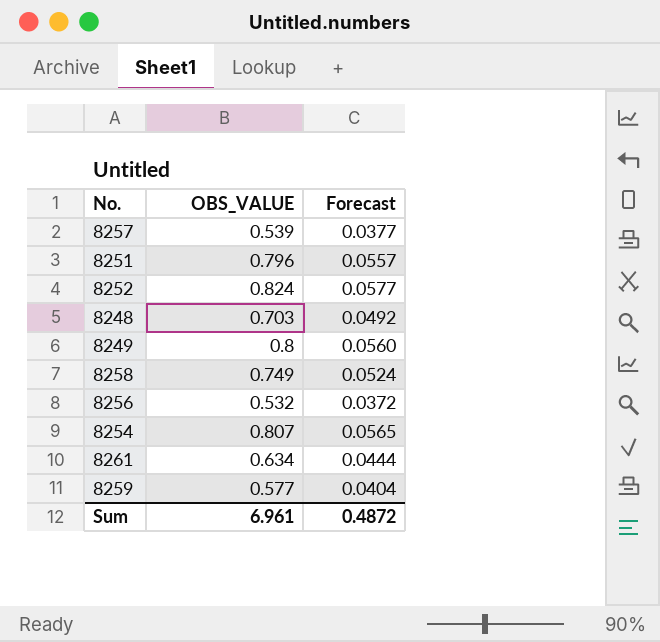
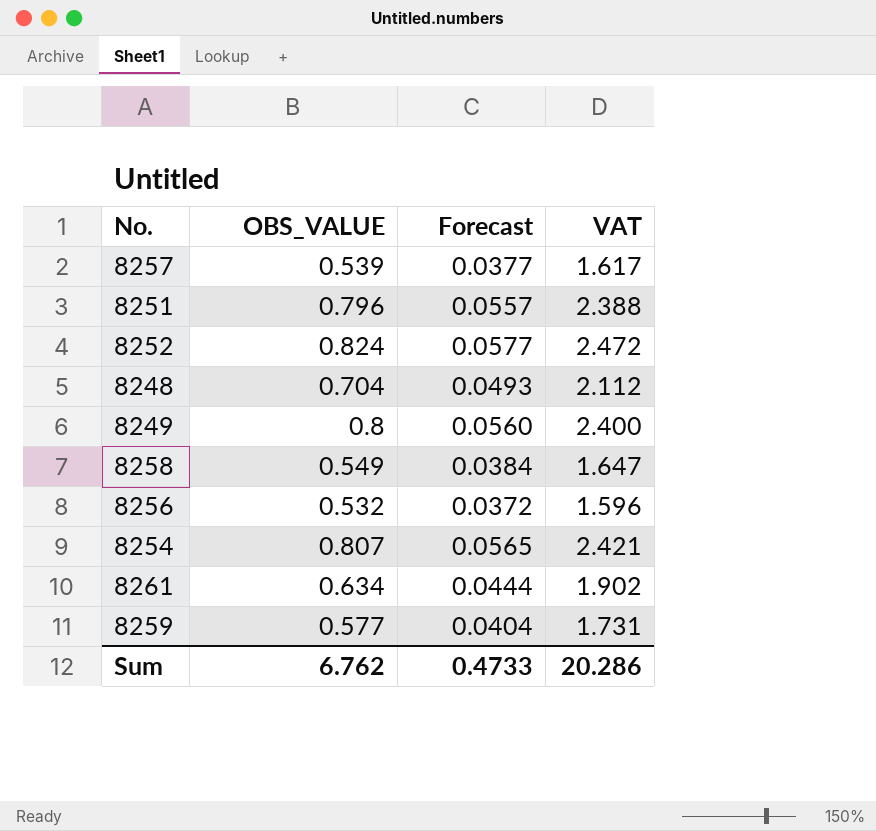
column VAT | formula: none -> [OBS_VALUE] * 3
8248 | OBS_VALUE: 0.703 -> 0.704
8248 | Forecast: 0.0492 -> 0.0493
8258 | OBS_VALUE: 0.749 -> 0.549
8258 | Forecast: 0.0524 -> 0.0384
Sum | OBS_VALUE: 6.961 -> 6.762
Sum | Forecast: 0.4872 -> 0.4733

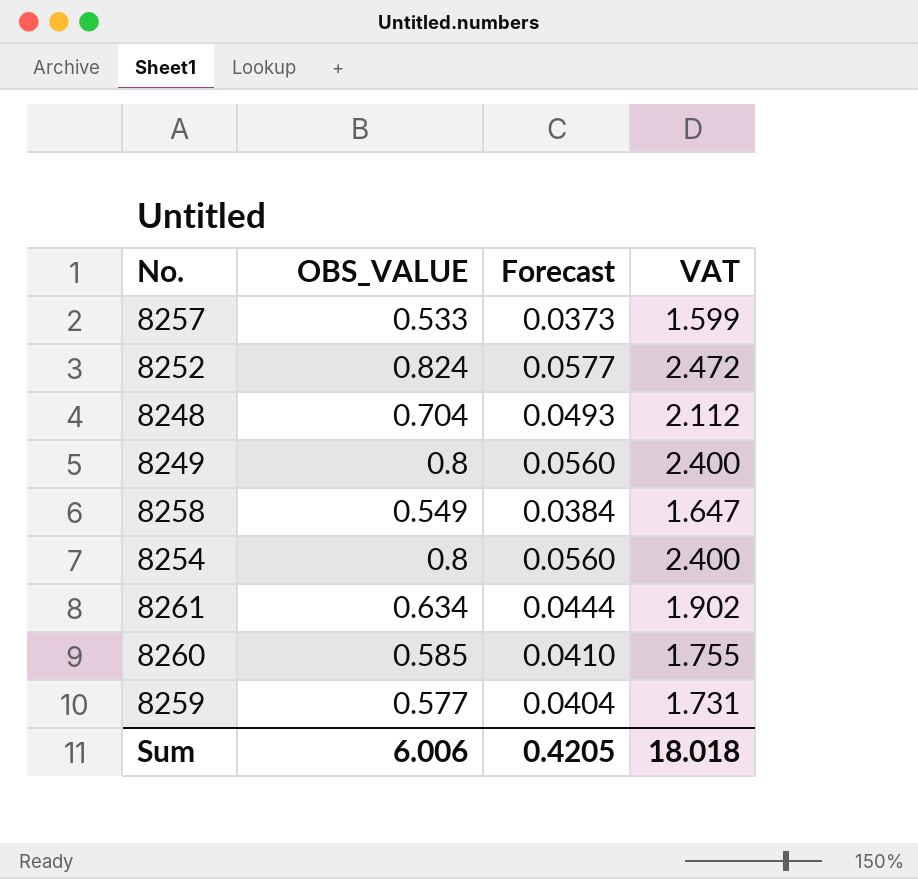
row 8251: 0.796 | 0.0557 | 2.388 -> none
row 8256: 0.532 | 0.0372 | 1.596 -> none
8257 | OBS_VALUE: 0.539 -> 0.533
8257 | Forecast: 0.0377 -> 0.0373
8257 | VAT: 1.617 -> 1.599
8254 | OBS_VALUE: 0.807 -> 0.8
8254 | Forecast: 0.0565 -> 0.0560
8254 | VAT: 2.421 -> 2.400
row 8260: none -> 0.585 | 0.0410 | 1.755
Sum | OBS_VALUE: 6.762 -> 6.006
Sum | Forecast: 0.4733 -> 0.4205
Sum | VAT: 20.286 -> 18.018

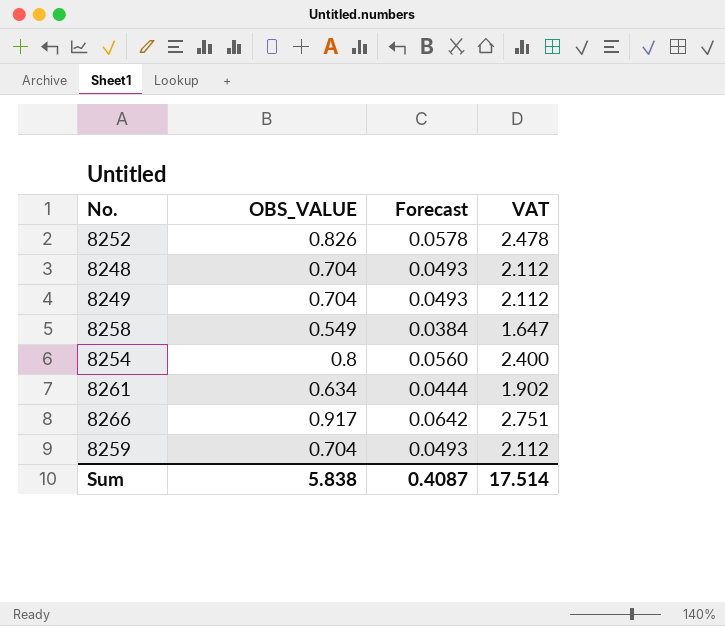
row 8257: 0.533 | 0.0373 | 1.599 -> none
row 8260: 0.585 | 0.0410 | 1.755 -> none
8252 | OBS_VALUE: 0.824 -> 0.826
8252 | Forecast: 0.0577 -> 0.0578
8252 | VAT: 2.472 -> 2.478
8249 | OBS_VALUE: 0.8 -> 0.704
8249 | Forecast: 0.0560 -> 0.0493
8249 | VAT: 2.400 -> 2.112
row 8266: none -> 0.917 | 0.0642 | 2.751
8259 | OBS_VALUE: 0.577 -> 0.704
8259 | Forecast: 0.0404 -> 0.0493
8259 | VAT: 1.731 -> 2.112
Sum | OBS_VALUE: 6.006 -> 5.838
Sum | Forecast: 0.4205 -> 0.4087
Sum | VAT: 18.018 -> 17.514

